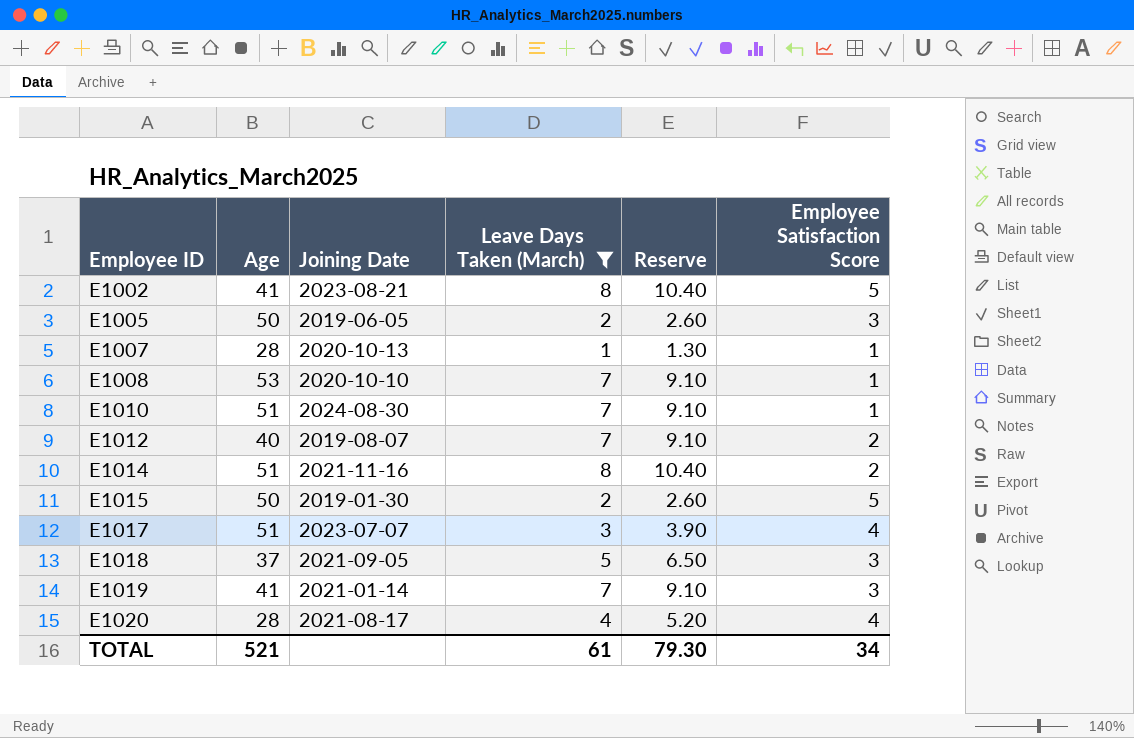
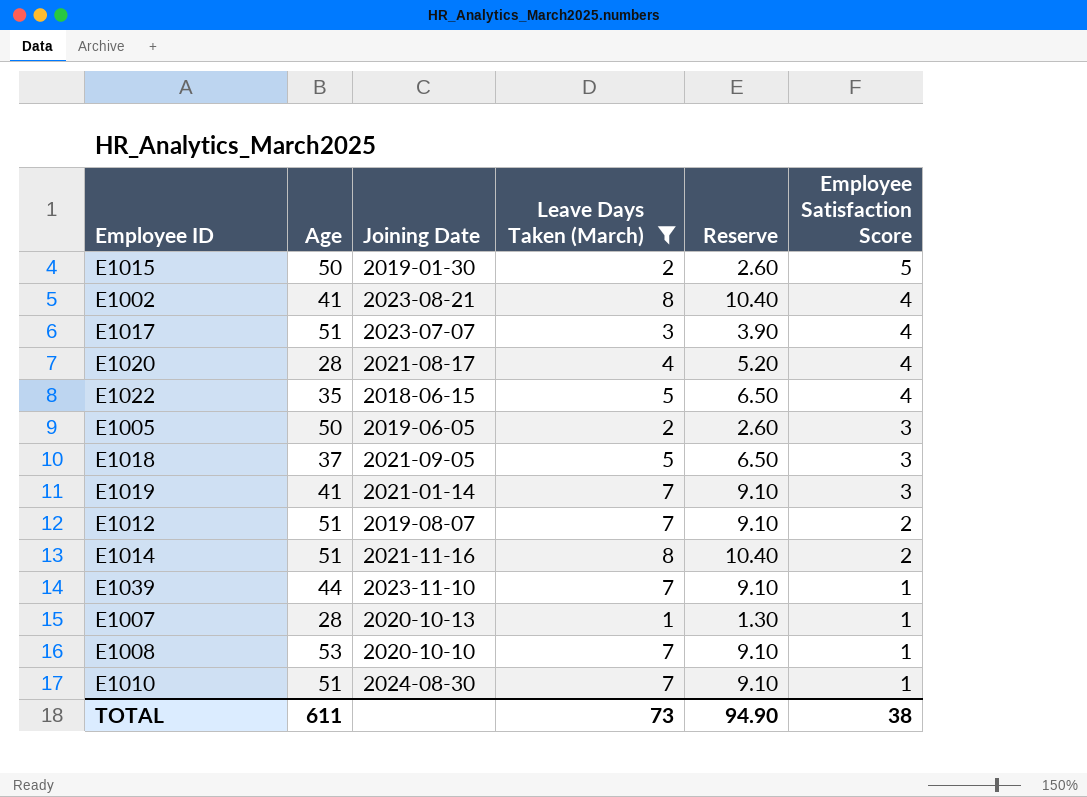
row order: Employee ID ascending -> Employee Satisfaction Score descending
E1002 | Employee Satisfaction Score: 5 -> 4
row E1022: none -> 35 | 2018-06-15 | 5 | 6.50 | 4
E1012 | Age: 40 -> 51
row E1039: none -> 44 | 2023-11-10 | 7 | 9.10 | 1
TOTAL | Age: 521 -> 611
TOTAL | Leave Days Taken (March): 61 -> 73
TOTAL | Reserve: 79.30 -> 94.90
TOTAL | Employee Satisfaction Score: 34 -> 38

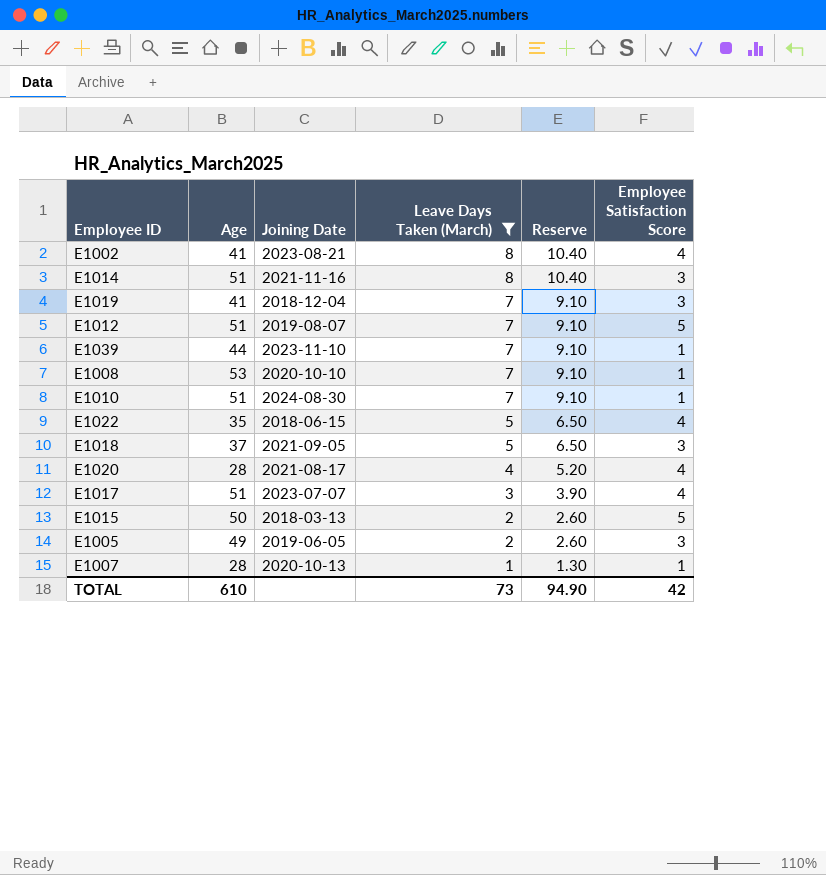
row order: Employee Satisfaction Score descending -> Leave Days Taken (March) descending
E1014 | Employee Satisfaction Score: 2 -> 3
E1019 | Joining Date: 2021-01-14 -> 2018-12-04
E1012 | Employee Satisfaction Score: 2 -> 5
E1015 | Joining Date: 2019-01-30 -> 2018-03-13
E1005 | Age: 50 -> 49
TOTAL | Age: 611 -> 610
TOTAL | Employee Satisfaction Score: 38 -> 42

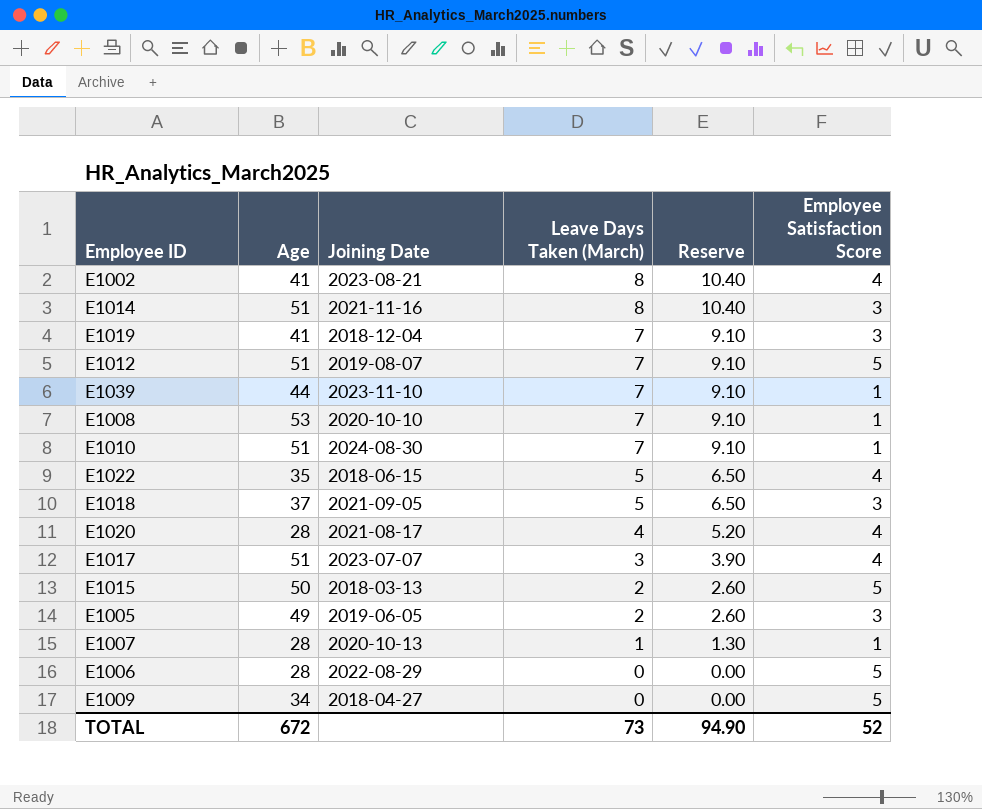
filter: Leave Days Taken (March) != 0 -> none
TOTAL | Age: 610 -> 672
TOTAL | Employee Satisfaction Score: 42 -> 52

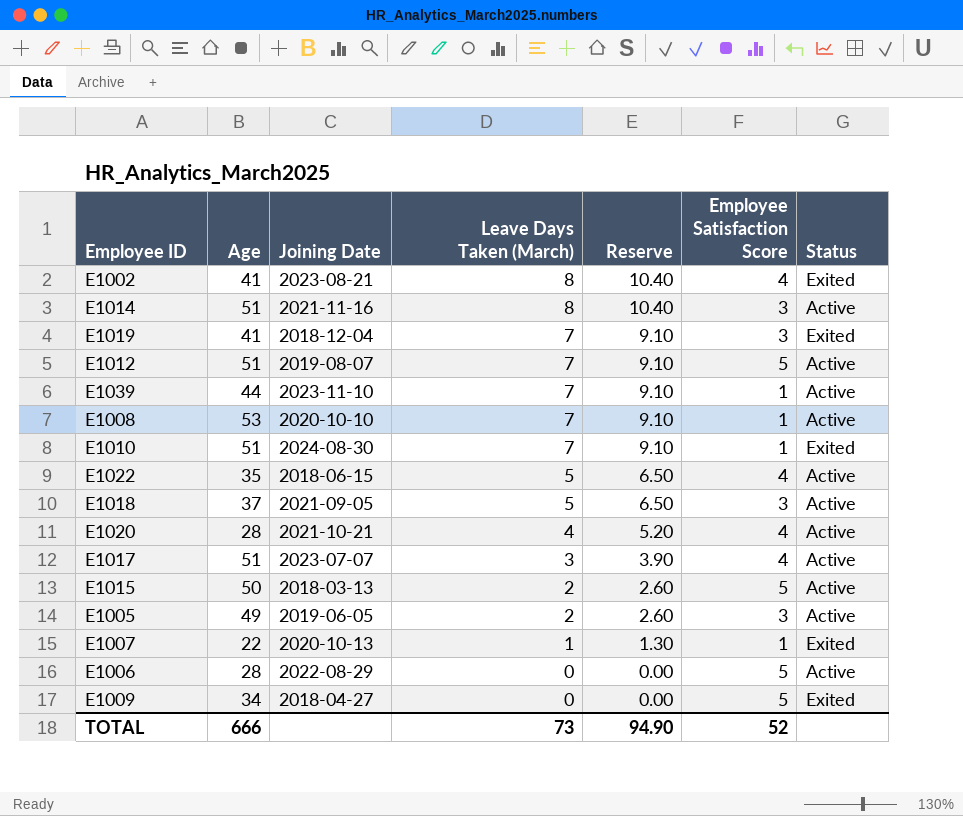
column Status | position: none -> 7
E1020 | Joining Date: 2021-08-17 -> 2021-10-21
E1007 | Age: 28 -> 22
TOTAL | Age: 672 -> 666

